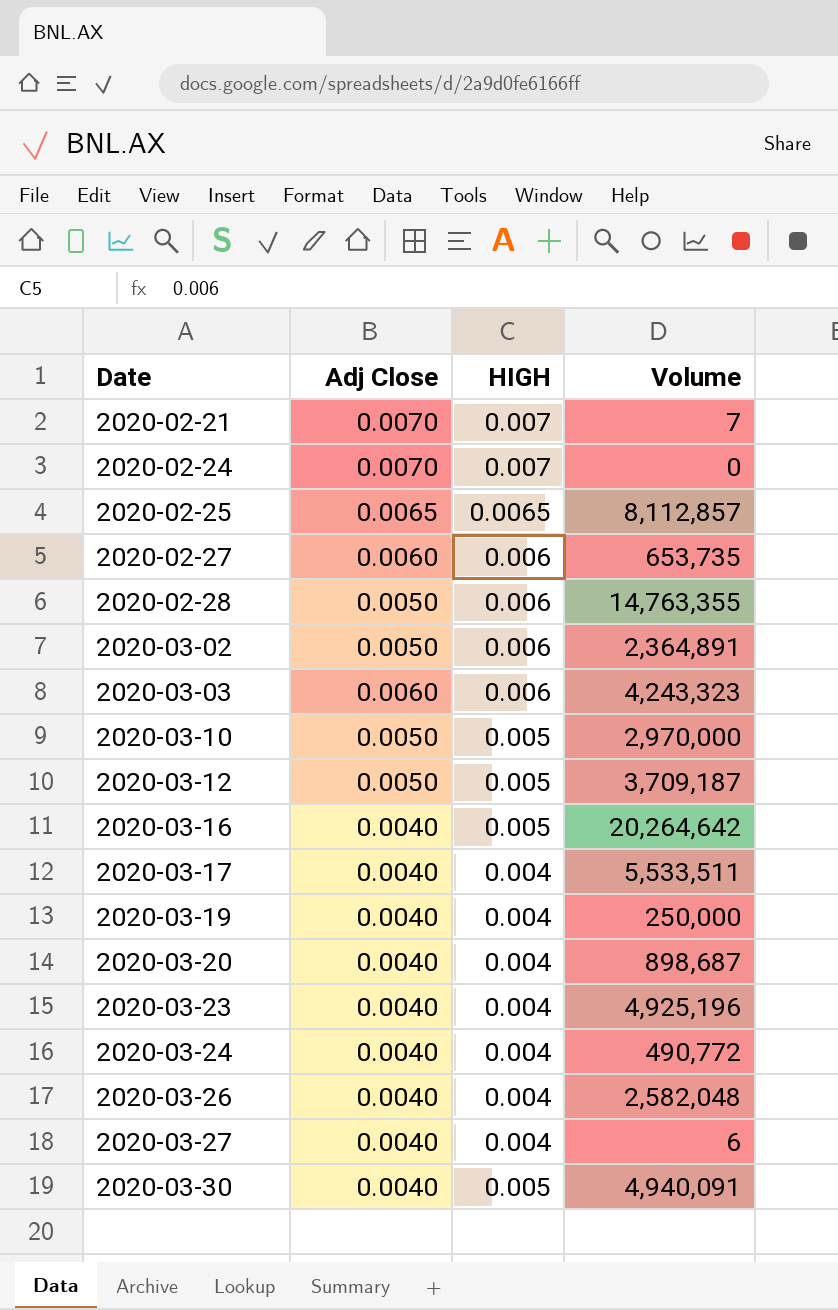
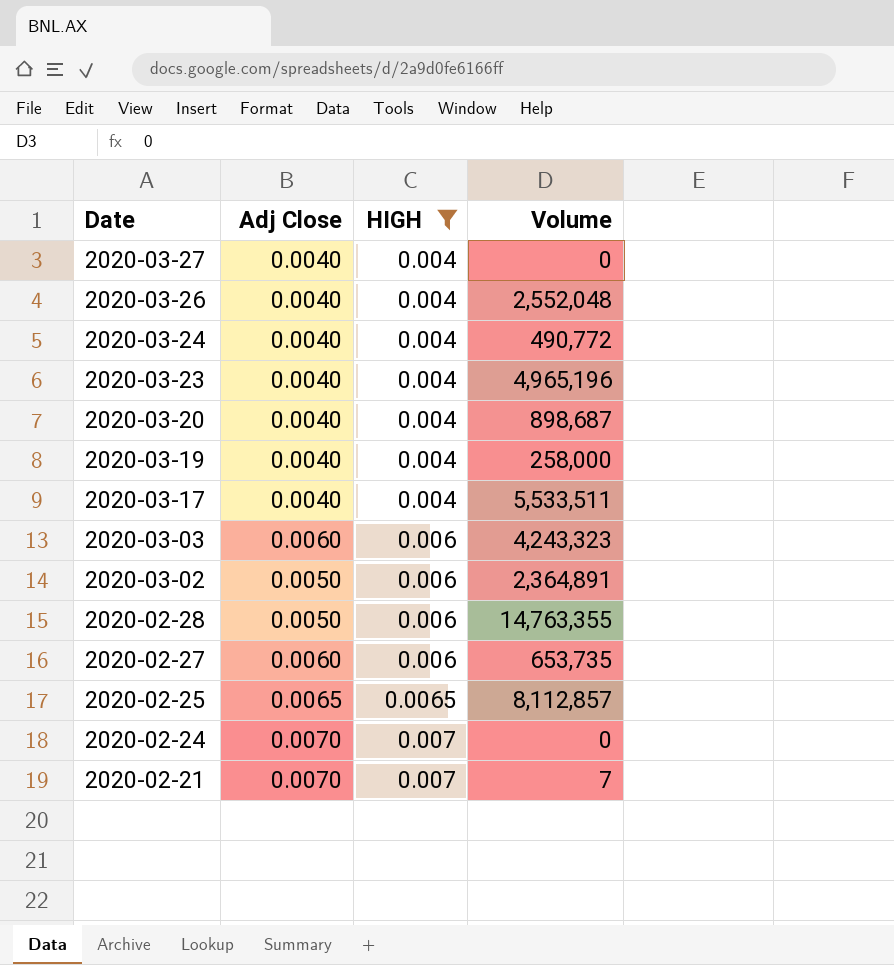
filter: none -> HIGH != 0.005
row order: Date ascending -> Date descending
2020-03-27 | Volume: 6 -> 0
2020-03-26 | Volume: 2,582,048 -> 2,552,048
2020-03-23 | Volume: 4,925,196 -> 4,965,196
2020-03-19 | Volume: 250,000 -> 258,000

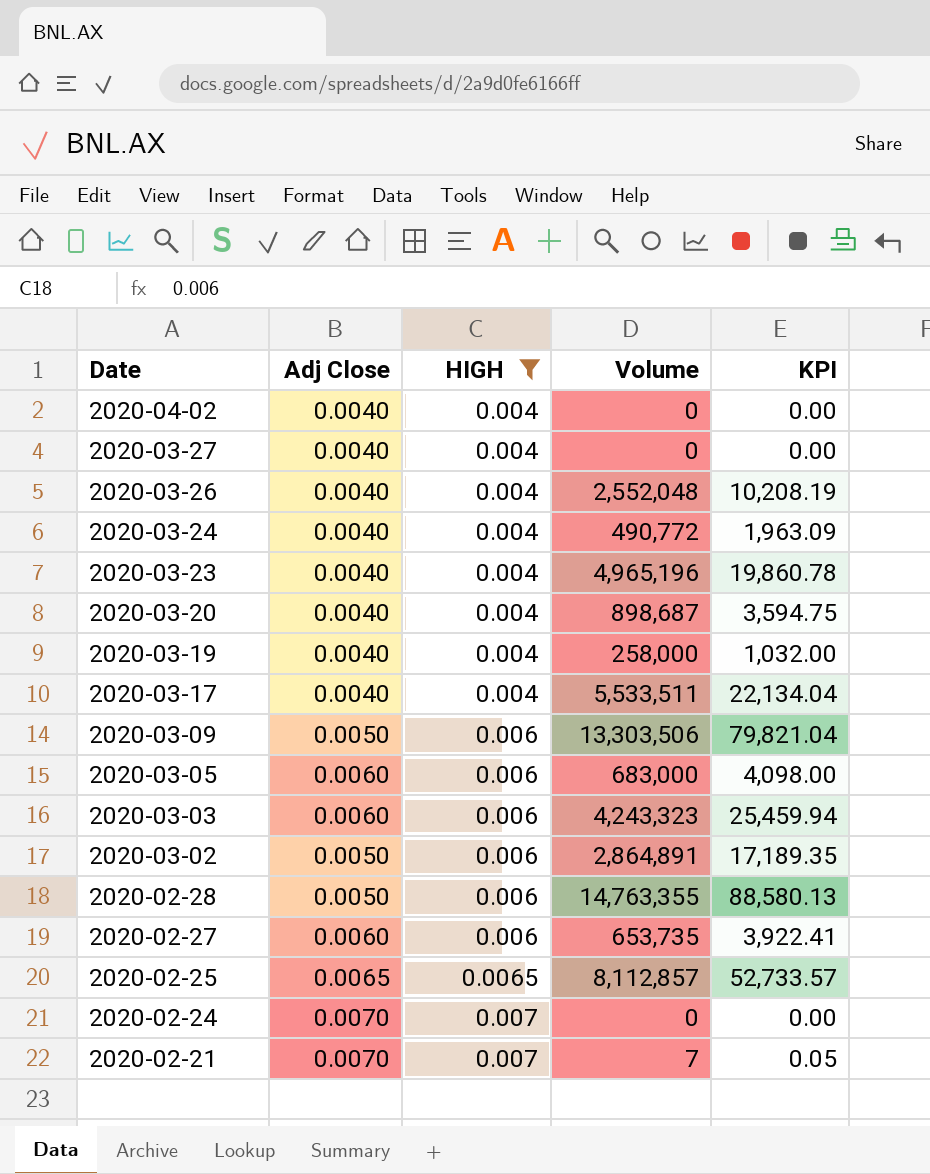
column KPI | formula: none -> [HIGH] * [Volume]
row 2020-04-02: none -> 0.0040 | 0.004 | 0 | 0.00
row 2020-03-09: none -> 0.0050 | 0.006 | 13,303,506 | 79,821.04
row 2020-03-05: none -> 0.0060 | 0.006 | 683,000 | 4,098.00
2020-03-02 | Volume: 2,364,891 -> 2,864,891

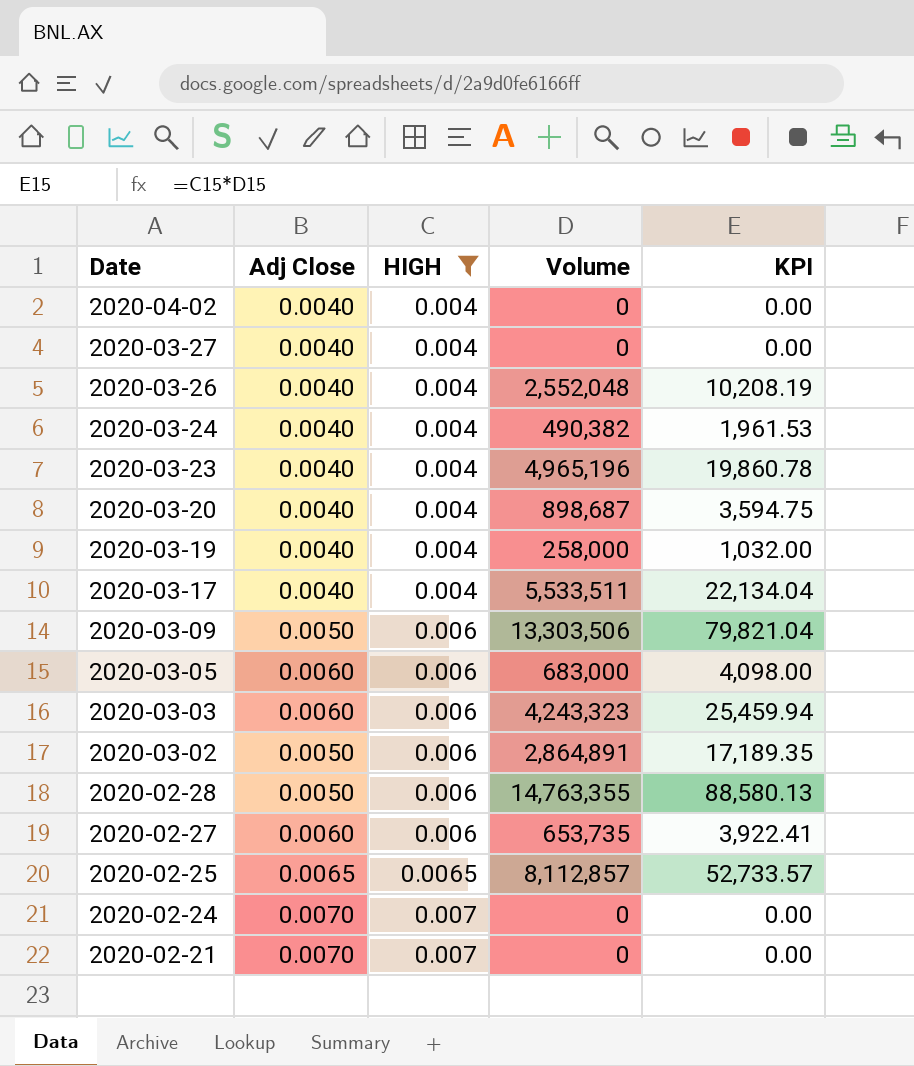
2020-03-24 | Volume: 490,772 -> 490,382
2020-03-24 | KPI: 1,963.09 -> 1,961.53
2020-02-21 | Volume: 7 -> 0
2020-02-21 | KPI: 0.05 -> 0.00

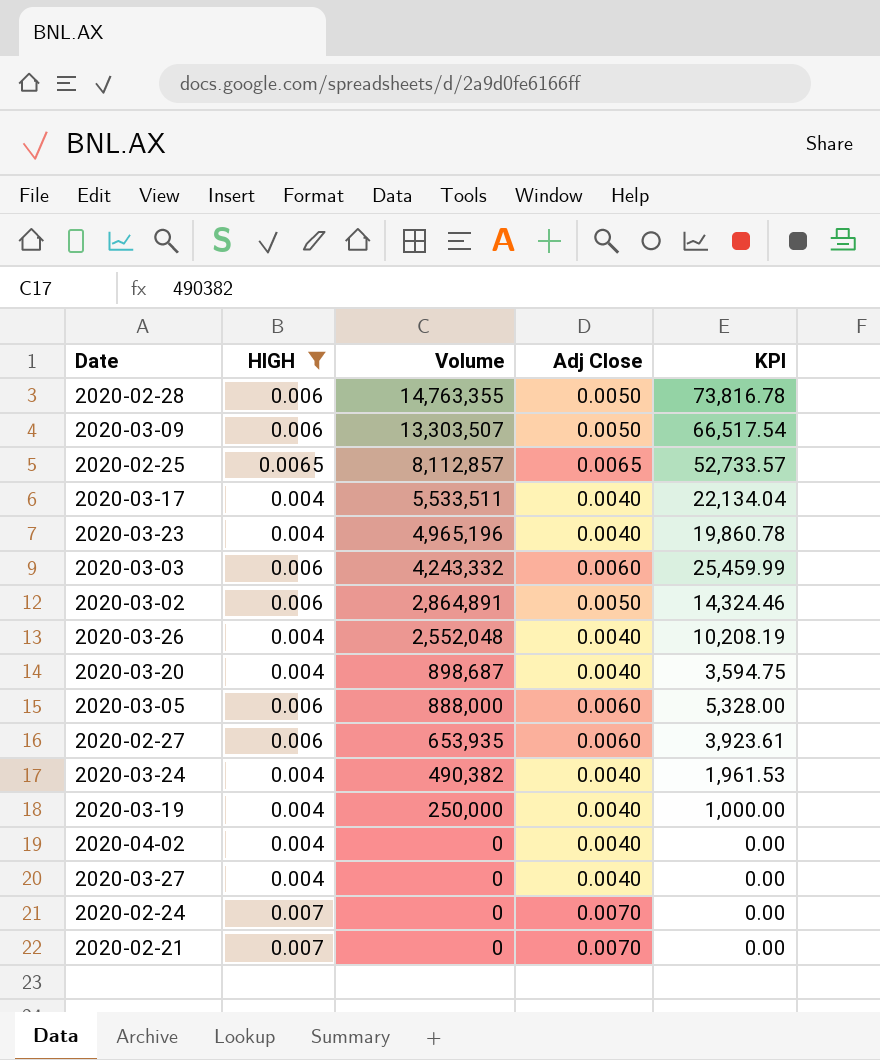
row order: Date descending -> Volume descending
column Adj Close | position: 2 -> 4
column KPI | formula: [HIGH] * [Volume] -> [Volume] * [Adj Close]
2020-03-09 | Volume: 13,303,506 -> 13,303,507
2020-03-03 | Volume: 4,243,323 -> 4,243,332
2020-03-05 | Volume: 683,000 -> 888,000
2020-02-27 | Volume: 653,735 -> 653,935
2020-03-19 | Volume: 258,000 -> 250,000

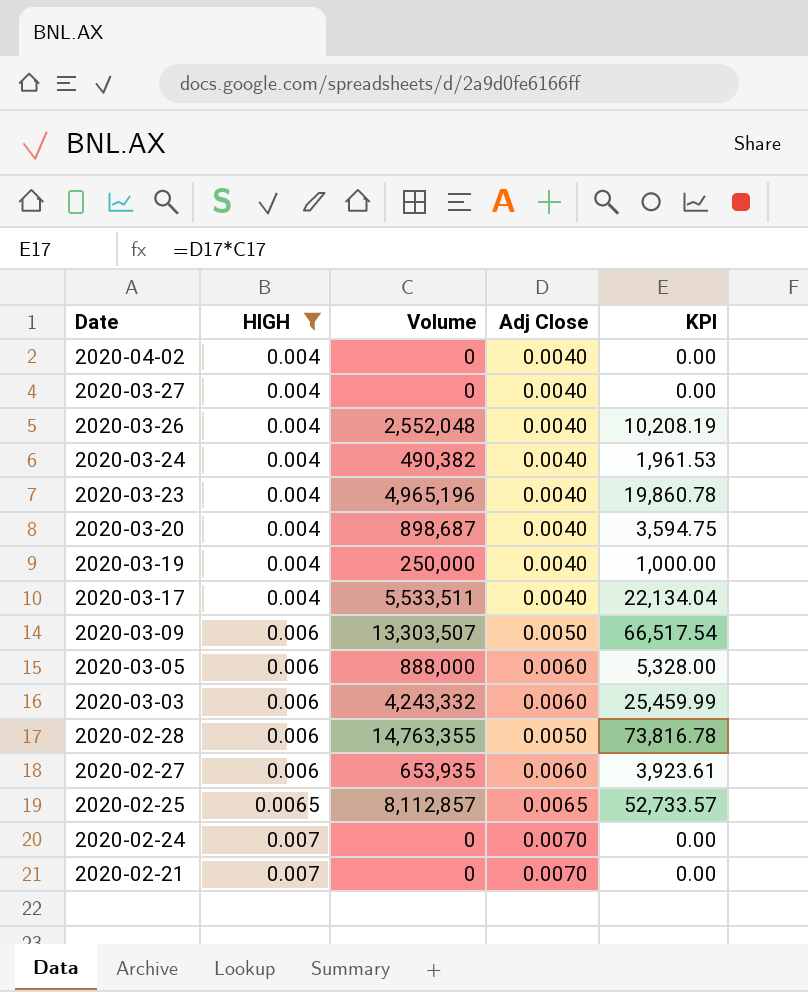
row order: Volume descending -> Date descending
row 2020-03-02: 0.006 | 2,864,891 | 0.0050 | 14,324.46 -> none

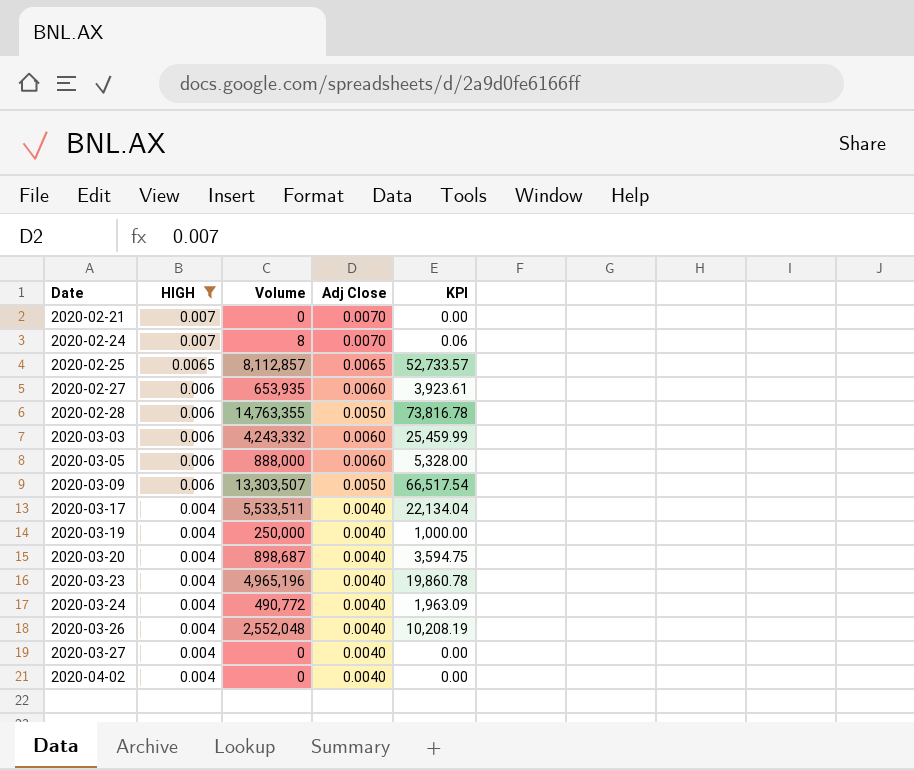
row order: Date descending -> Date ascending
2020-02-24 | Volume: 0 -> 8
2020-02-24 | KPI: 0.00 -> 0.06
2020-03-24 | Volume: 490,382 -> 490,772
2020-03-24 | KPI: 1,961.53 -> 1,963.09

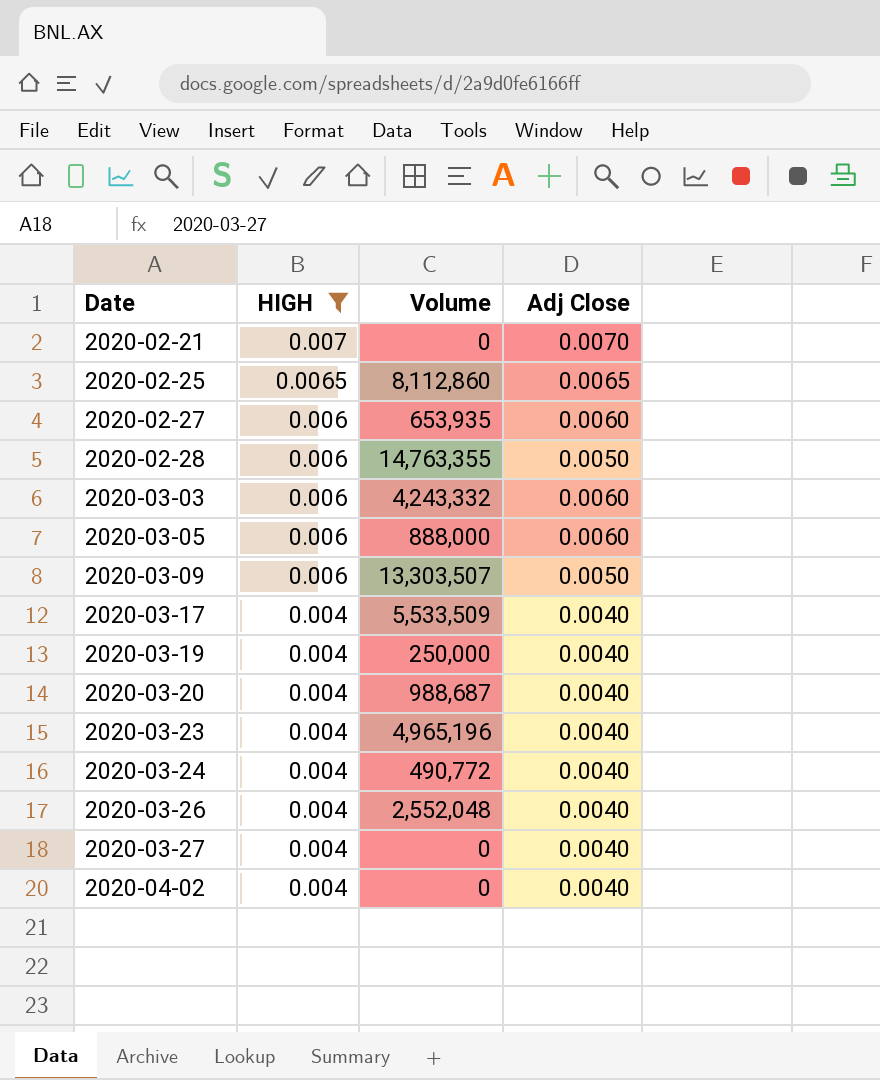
column KPI | formula: [Volume] * [Adj Close] -> none
row 2020-02-24: 0.007 | 8 | 0.0070 | 0.06 -> none
2020-02-25 | Volume: 8,112,857 -> 8,112,860
2020-03-17 | Volume: 5,533,511 -> 5,533,509
2020-03-20 | Volume: 898,687 -> 988,687

